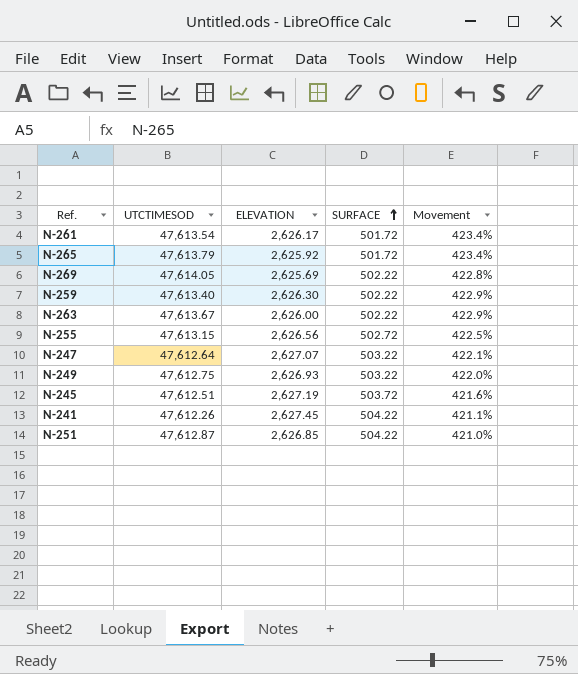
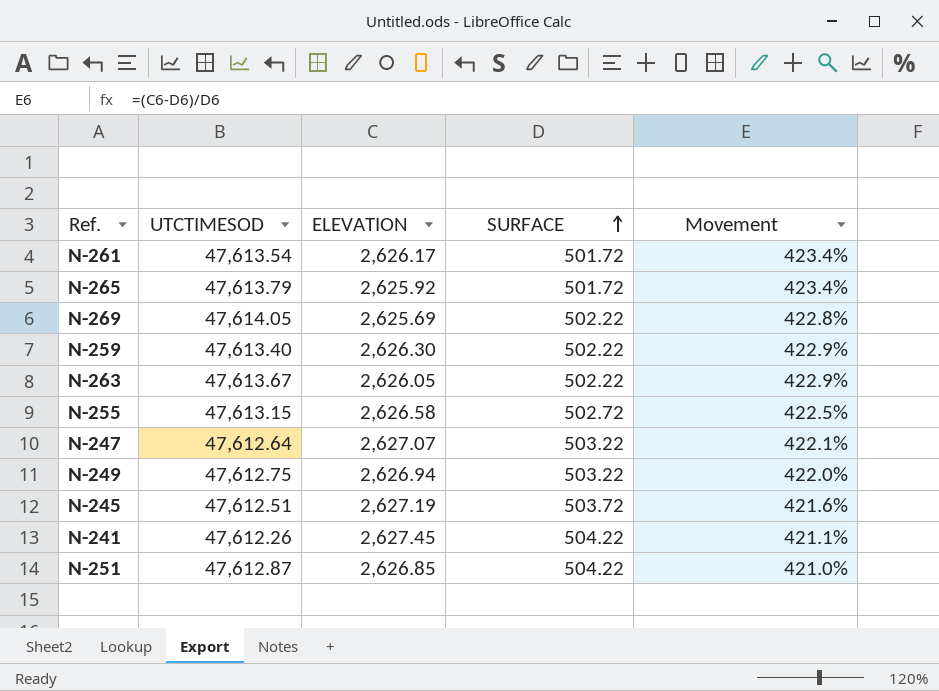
N-263 | ELEVATION: 2,626.00 -> 2,626.05
N-255 | ELEVATION: 2,626.56 -> 2,626.58
N-249 | ELEVATION: 2,626.93 -> 2,626.94

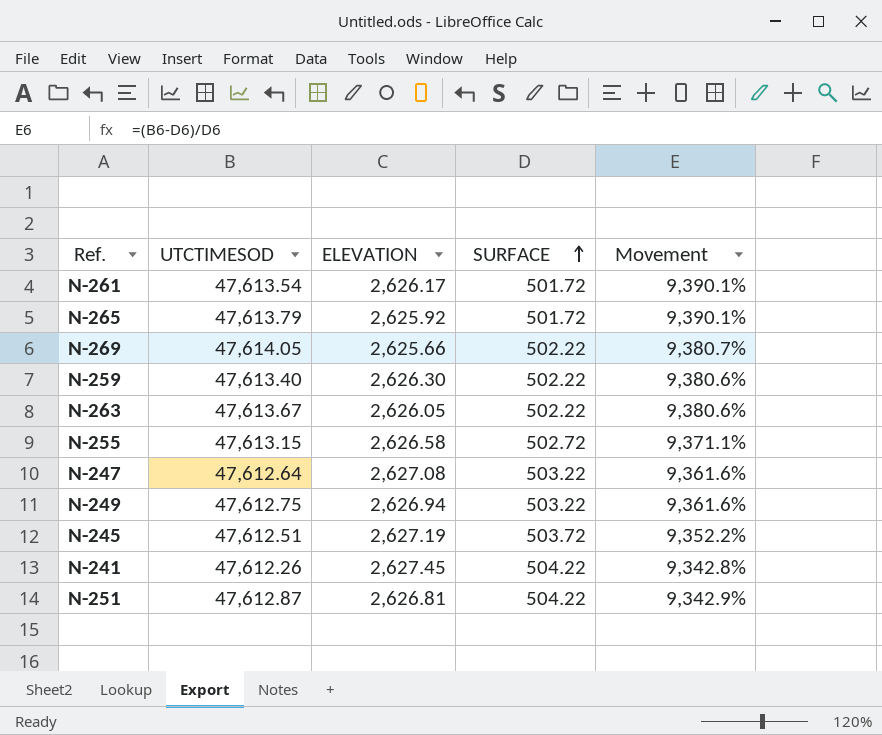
column Movement | formula: ([ELEVATION] - [SURFACE]) / [SURFACE] -> ([UTCTIMESOD] - [SURFACE]) / [SURFACE]
N-269 | ELEVATION: 2,625.69 -> 2,625.66
N-247 | ELEVATION: 2,627.07 -> 2,627.08
N-251 | ELEVATION: 2,626.85 -> 2,626.81

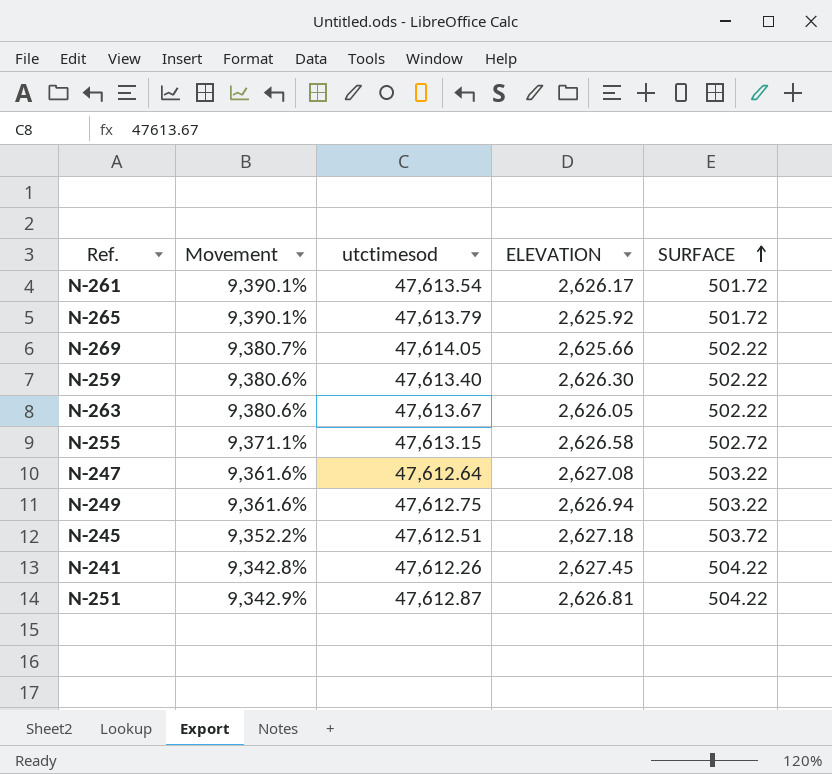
column Movement | position: 5 -> 2
column name: UTCTIMESOD -> utctimesod
N-245 | ELEVATION: 2,627.19 -> 2,627.18

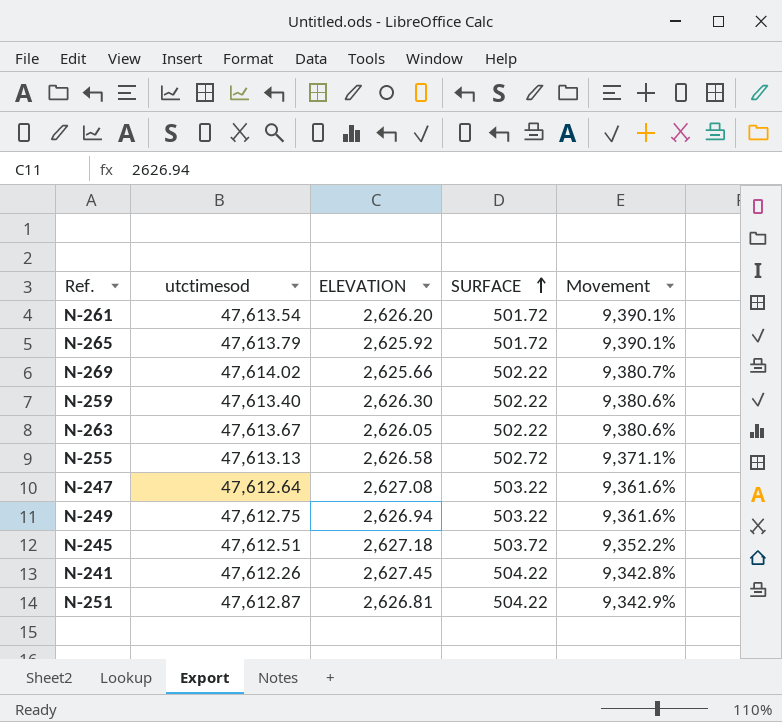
column Movement | position: 2 -> 5
N-261 | ELEVATION: 2,626.17 -> 2,626.20
N-269 | utctimesod: 47,614.05 -> 47,614.02
N-255 | utctimesod: 47,613.15 -> 47,613.13

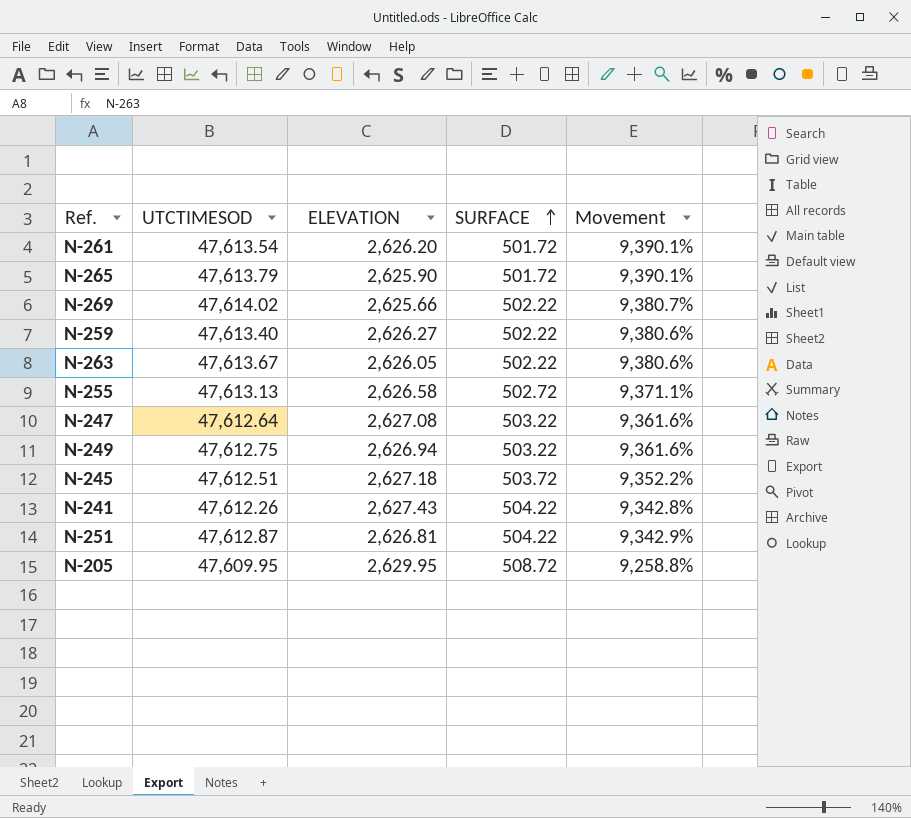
column name: utctimesod -> UTCTIMESOD
N-265 | ELEVATION: 2,625.92 -> 2,625.90
N-259 | ELEVATION: 2,626.30 -> 2,626.27
N-241 | ELEVATION: 2,627.45 -> 2,627.43
row N-205: none -> 47,609.95 | 2,629.95 | 508.72 | 9,258.8%

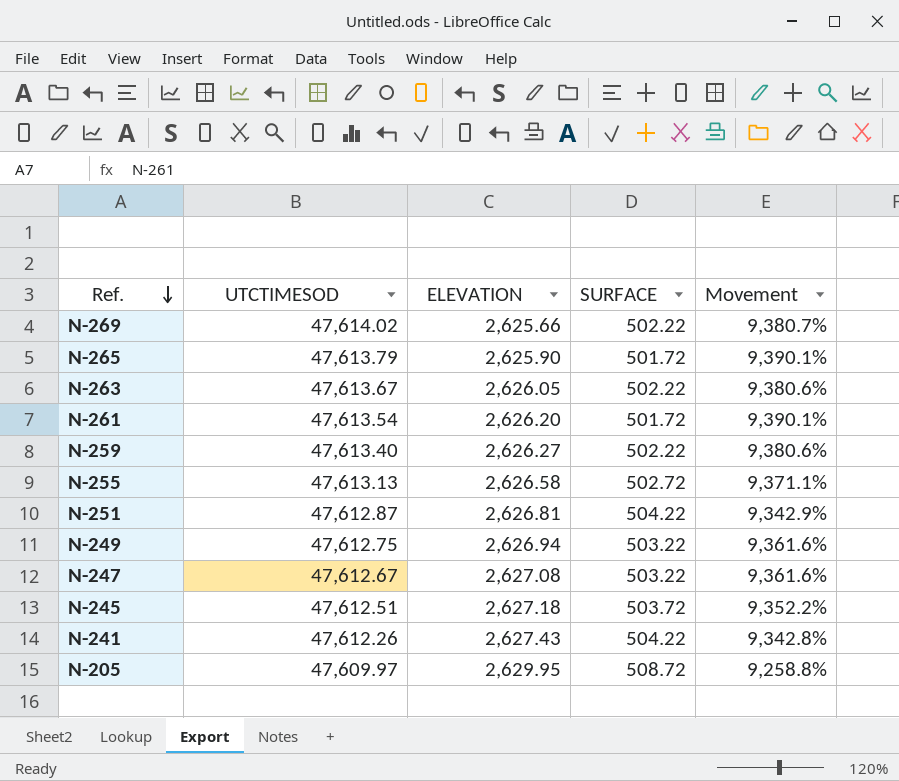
row order: SURFACE ascending -> Ref. descending
N-247 | UTCTIMESOD: 47,612.64 -> 47,612.67
N-205 | UTCTIMESOD: 47,609.95 -> 47,609.97

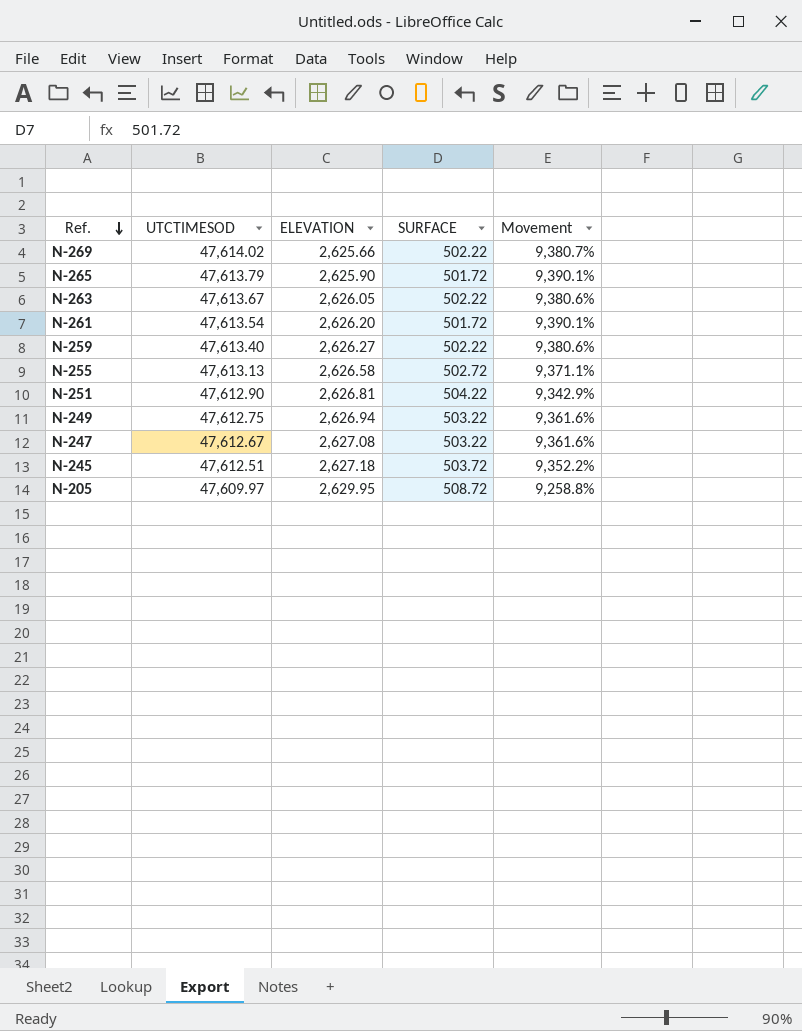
row N-241: 47,612.26 | 2,627.43 | 504.22 | 9,342.8% -> none
N-251 | UTCTIMESOD: 47,612.87 -> 47,612.90

